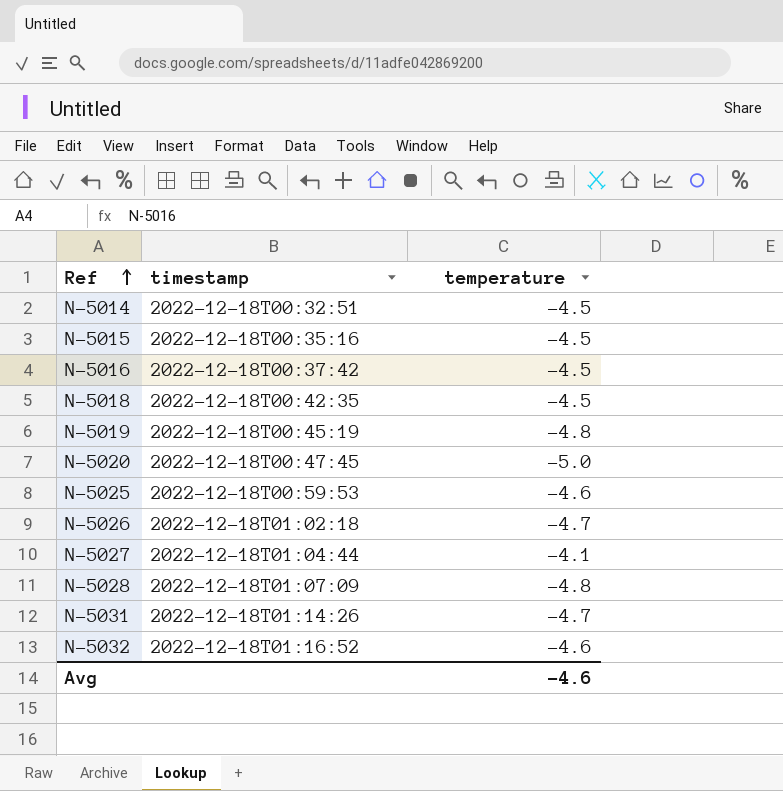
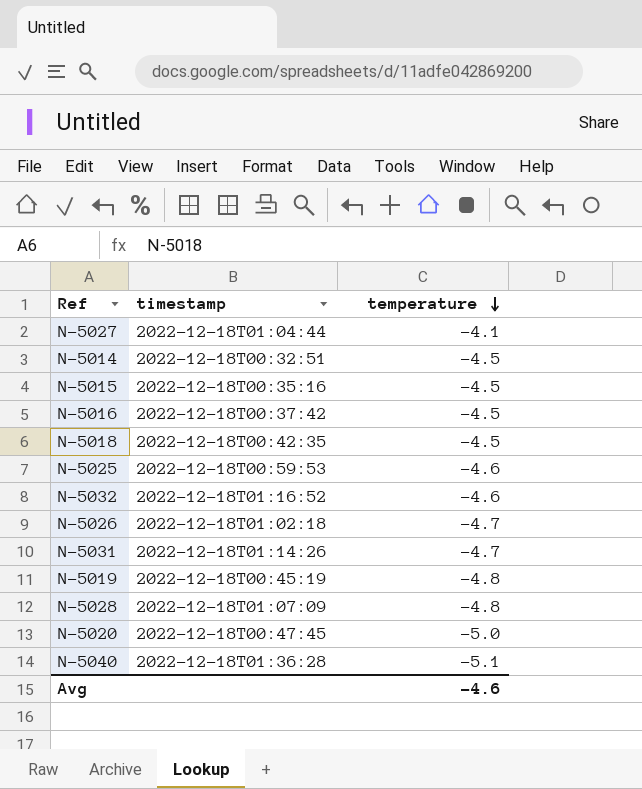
row order: Ref ascending -> temperature descending
row N-5040: none -> 2022-12-18T01:36:28 | -5.1

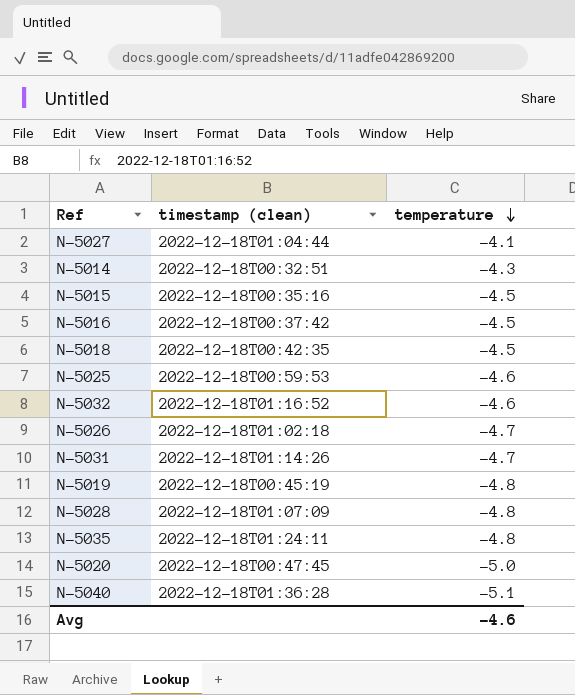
column name: timestamp -> timestamp (clean)
N-5014 | temperature: -4.5 -> -4.3
row N-5035: none -> 2022-12-18T01:24:11 | -4.8

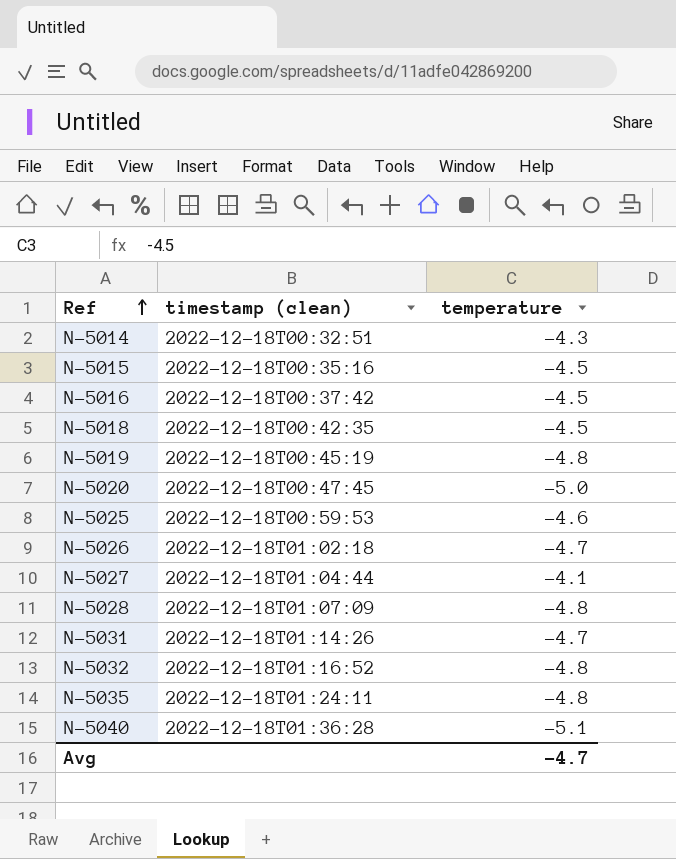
row order: temperature descending -> Ref ascending
N-5032 | temperature: -4.6 -> -4.8
Avg | temperature: -4.6 -> -4.7

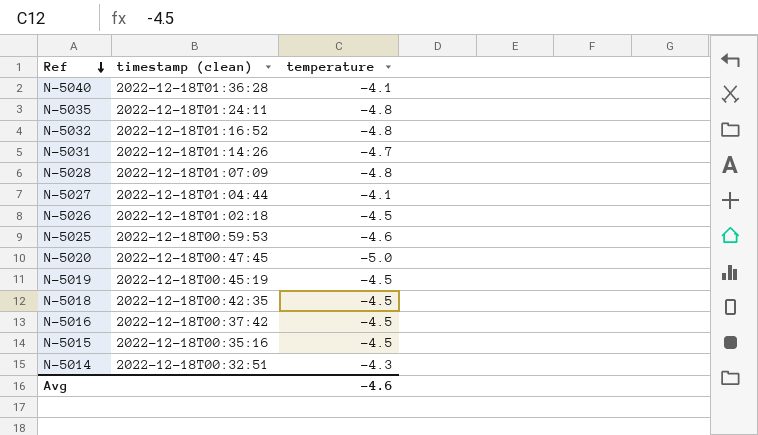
row order: Ref ascending -> Ref descending
N-5040 | temperature: -5.1 -> -4.1
N-5026 | temperature: -4.7 -> -4.5
N-5019 | temperature: -4.8 -> -4.5
Avg | temperature: -4.7 -> -4.6

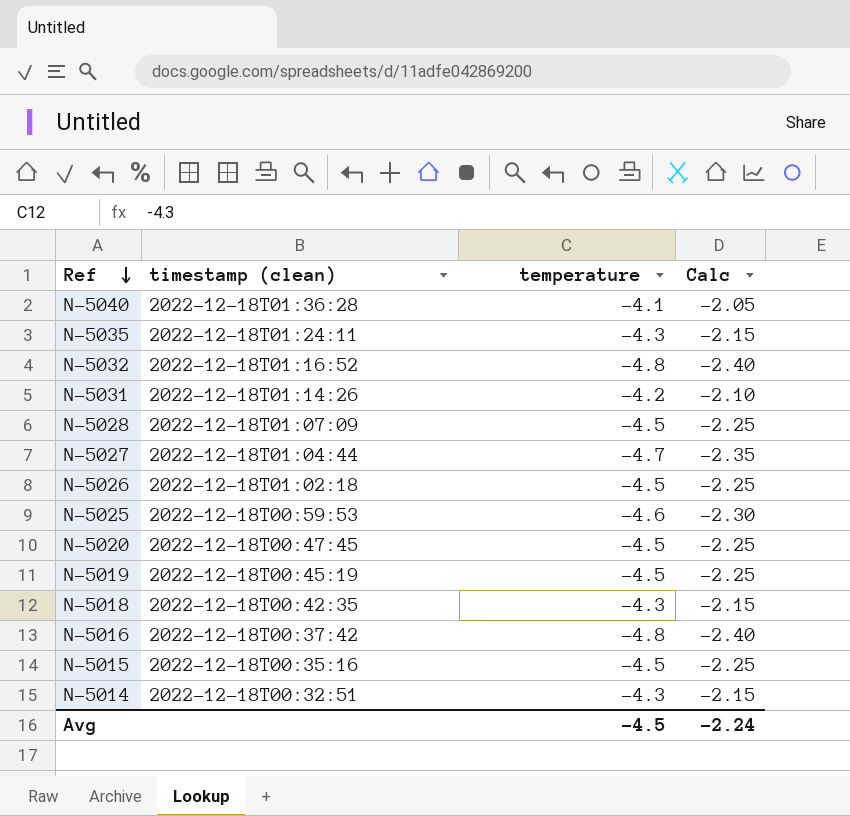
column Calc | formula: none -> [temperature] * 0.5
N-5035 | temperature: -4.8 -> -4.3
N-5031 | temperature: -4.7 -> -4.2
N-5028 | temperature: -4.8 -> -4.5
N-5027 | temperature: -4.1 -> -4.7
N-5020 | temperature: -5.0 -> -4.5
N-5018 | temperature: -4.5 -> -4.3
N-5016 | temperature: -4.5 -> -4.8
Avg | temperature: -4.6 -> -4.5

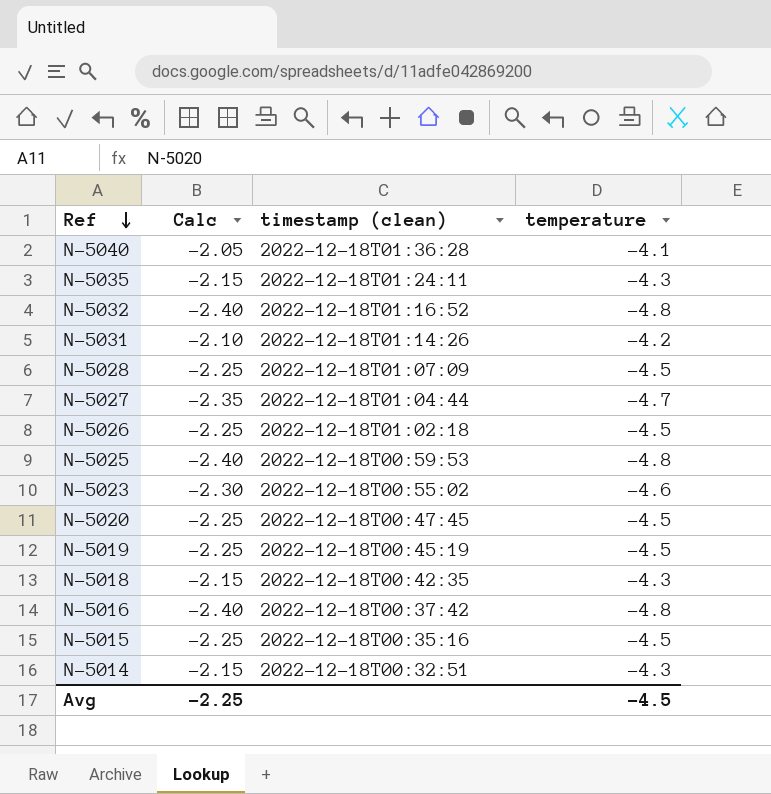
column Calc | position: 4 -> 2
N-5025 | Calc: -2.30 -> -2.40
N-5025 | temperature: -4.6 -> -4.8
row N-5023: none -> -2.30 | 2022-12-18T00:55:02 | -4.6
Avg | Calc: -2.24 -> -2.25

